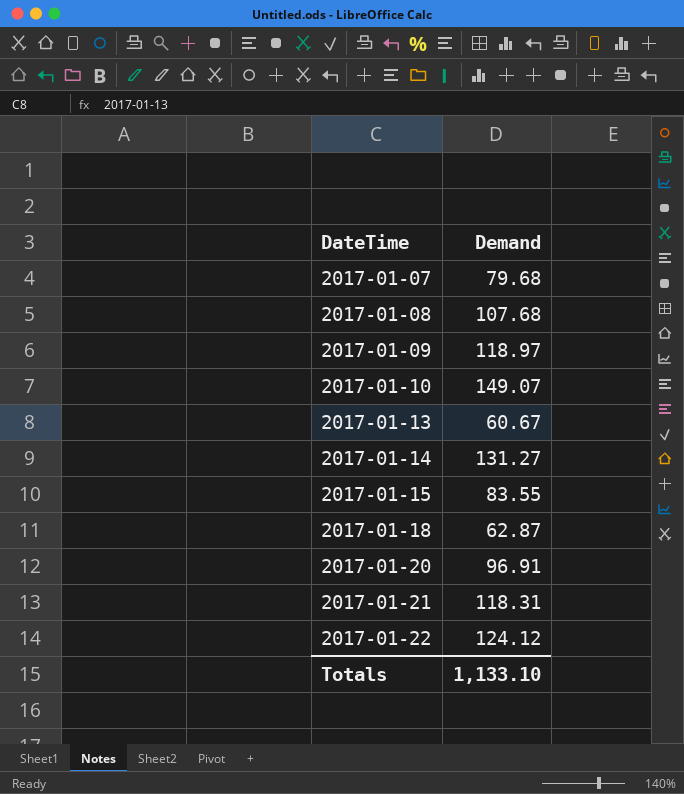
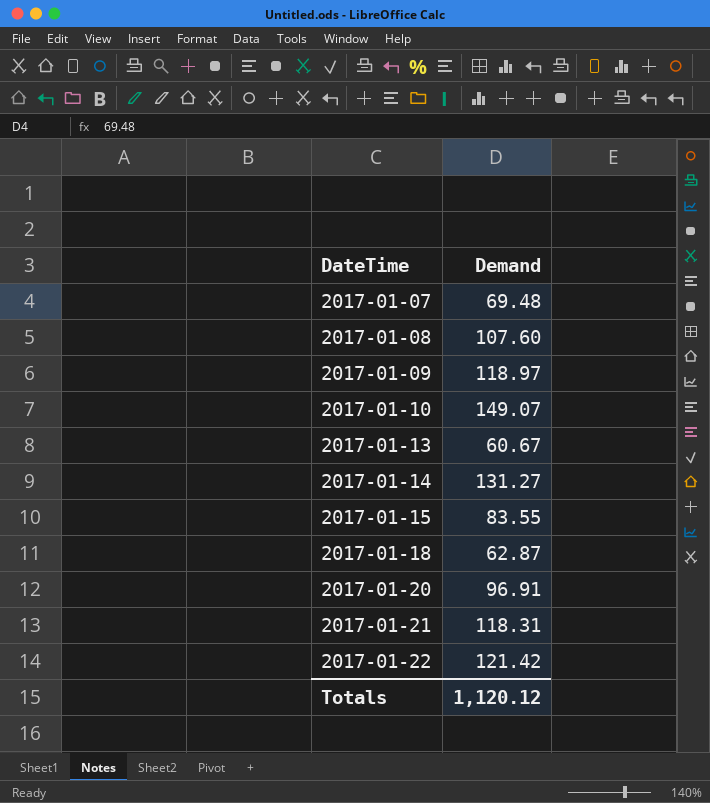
2017-01-07 | Demand: 79.68 -> 69.48
2017-01-08 | Demand: 107.68 -> 107.60
2017-01-22 | Demand: 124.12 -> 121.42
Totals | Demand: 1,133.10 -> 1,120.12

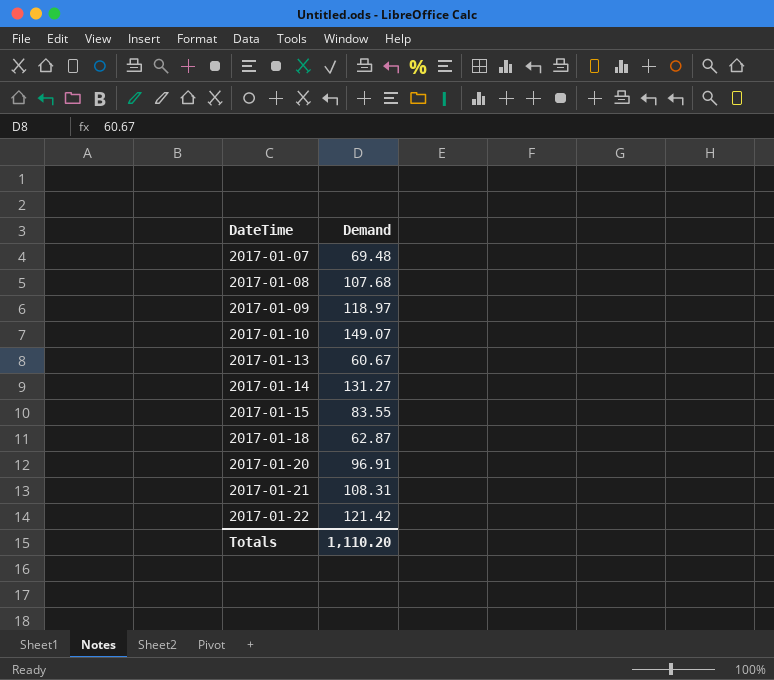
2017-01-08 | Demand: 107.60 -> 107.68
2017-01-21 | Demand: 118.31 -> 108.31
Totals | Demand: 1,120.12 -> 1,110.20

